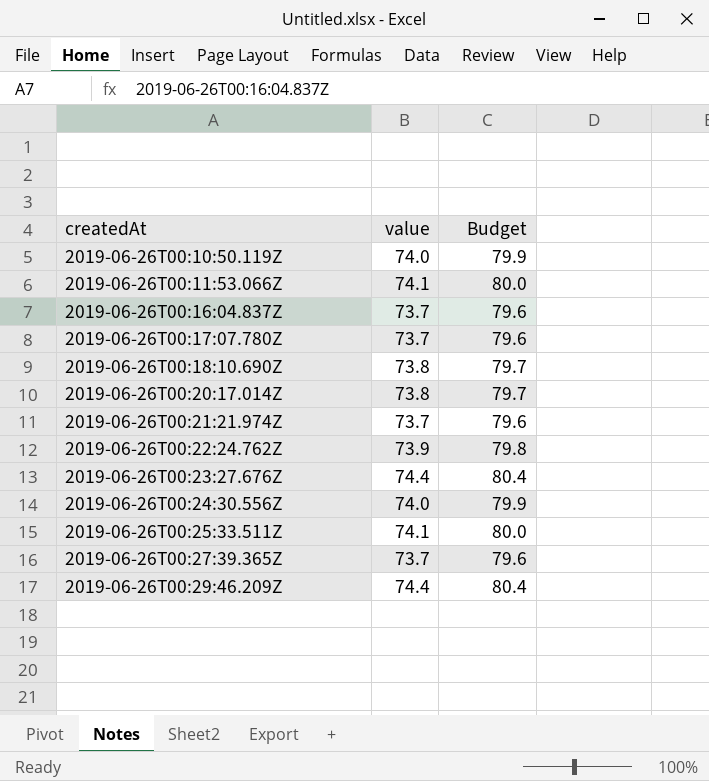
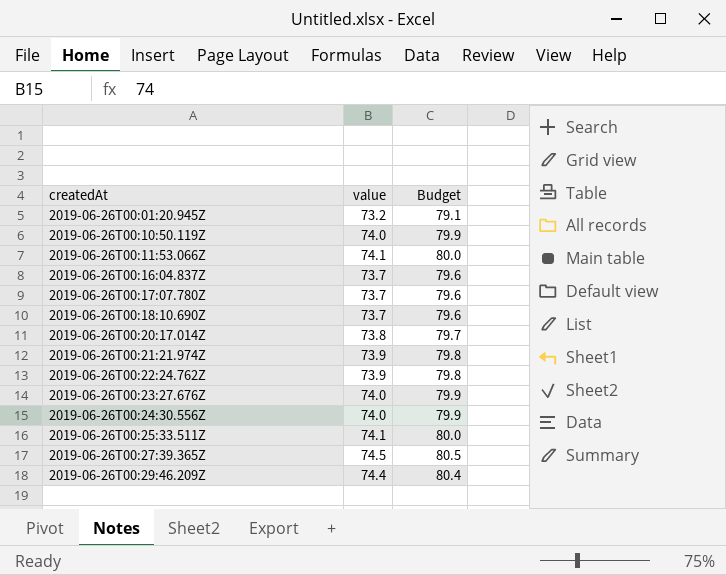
row 2019-06-26T00:01:20.945Z: none -> 73.2 | 79.1
2019-06-26T00:18:10.690Z | value: 73.8 -> 73.7
2019-06-26T00:18:10.690Z | Budget: 79.7 -> 79.6
2019-06-26T00:21:21.974Z | value: 73.7 -> 73.9
2019-06-26T00:21:21.974Z | Budget: 79.6 -> 79.8
2019-06-26T00:23:27.676Z | value: 74.4 -> 74.0
2019-06-26T00:23:27.676Z | Budget: 80.4 -> 79.9
2019-06-26T00:27:39.365Z | value: 73.7 -> 74.5
2019-06-26T00:27:39.365Z | Budget: 79.6 -> 80.5

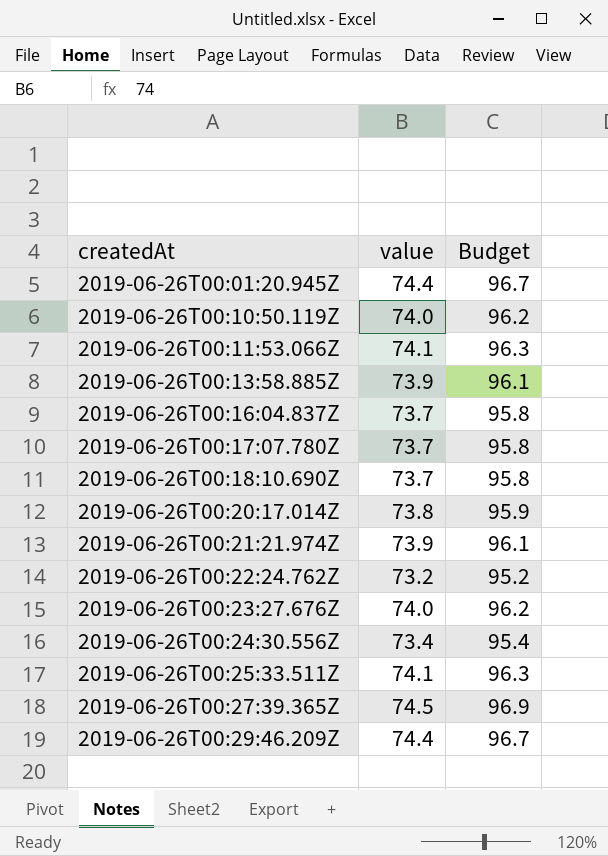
column Budget | formula: [value] * 1.08 -> [value] * 1.3
2019-06-26T00:01:20.945Z | value: 73.2 -> 74.4
row 2019-06-26T00:13:58.885Z: none -> 73.9 | 96.1
2019-06-26T00:22:24.762Z | value: 73.9 -> 73.2
2019-06-26T00:24:30.556Z | value: 74.0 -> 73.4

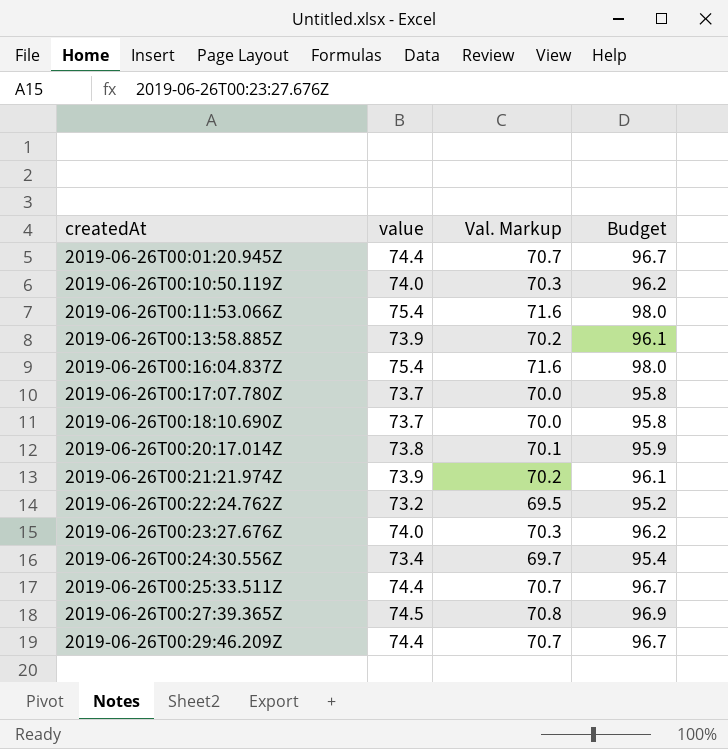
column Val. Markup | formula: none -> [value] * 0.95
2019-06-26T00:11:53.066Z | value: 74.1 -> 75.4
2019-06-26T00:11:53.066Z | Budget: 96.3 -> 98.0
2019-06-26T00:16:04.837Z | value: 73.7 -> 75.4
2019-06-26T00:16:04.837Z | Budget: 95.8 -> 98.0
2019-06-26T00:25:33.511Z | value: 74.1 -> 74.4
2019-06-26T00:25:33.511Z | Budget: 96.3 -> 96.7

